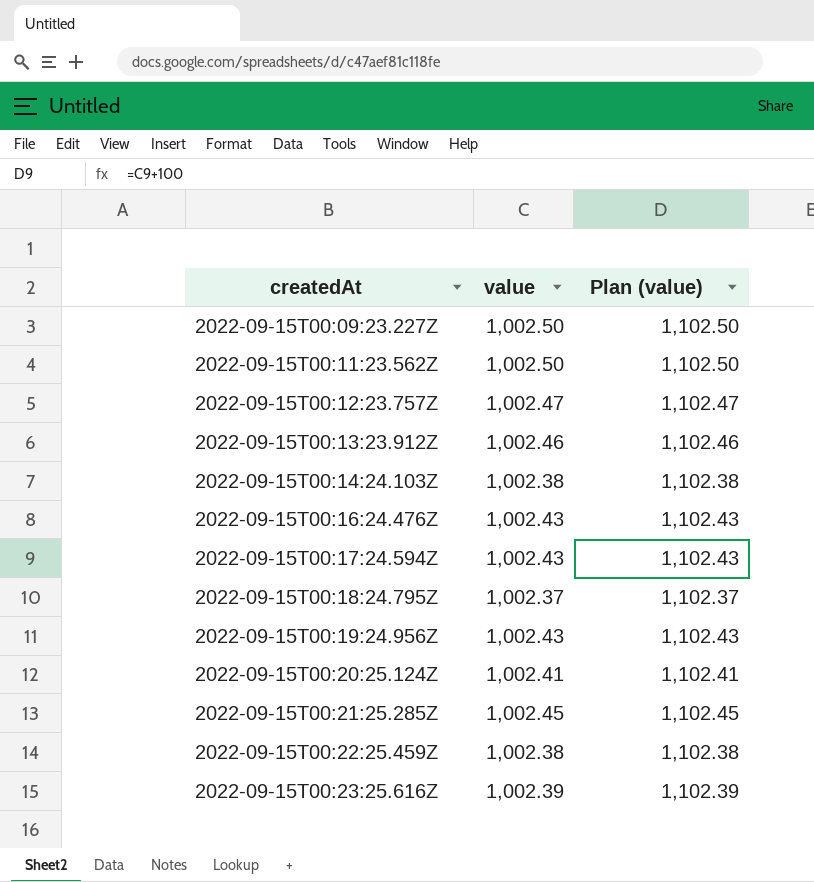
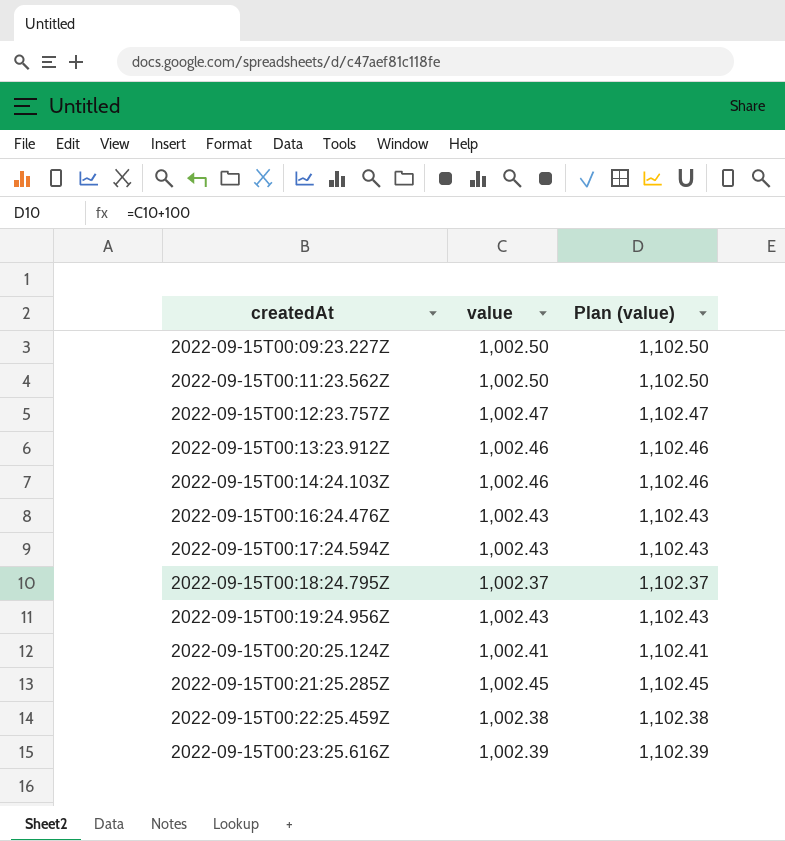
2022-09-15T00:14:24.103Z | value: 1,002.38 -> 1,002.46
2022-09-15T00:14:24.103Z | Plan (value): 1,102.38 -> 1,102.46

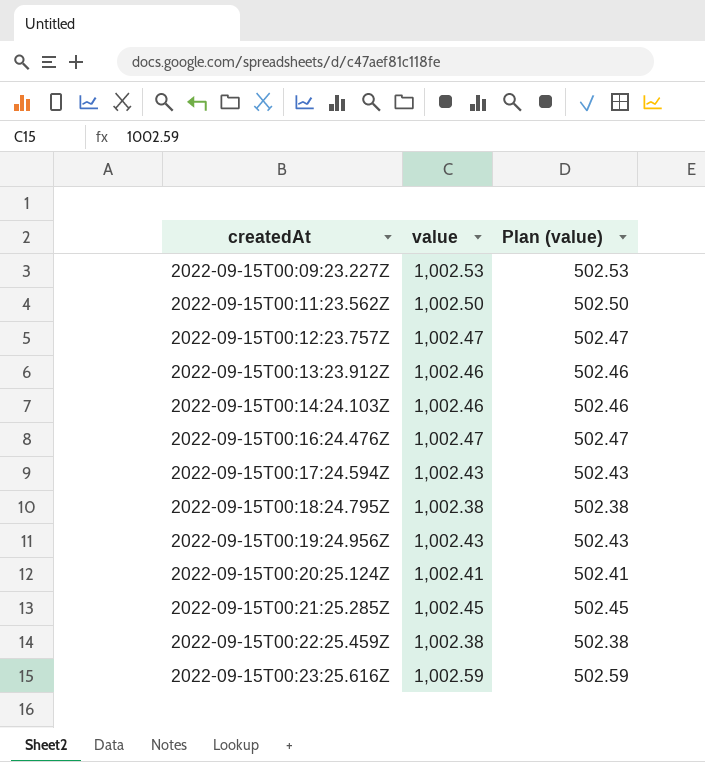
column Plan (value) | formula: [value] + 100 -> [value] - 500
2022-09-15T00:09:23.227Z | value: 1,002.50 -> 1,002.53
2022-09-15T00:16:24.476Z | value: 1,002.43 -> 1,002.47
2022-09-15T00:18:24.795Z | value: 1,002.37 -> 1,002.38
2022-09-15T00:23:25.616Z | value: 1,002.39 -> 1,002.59

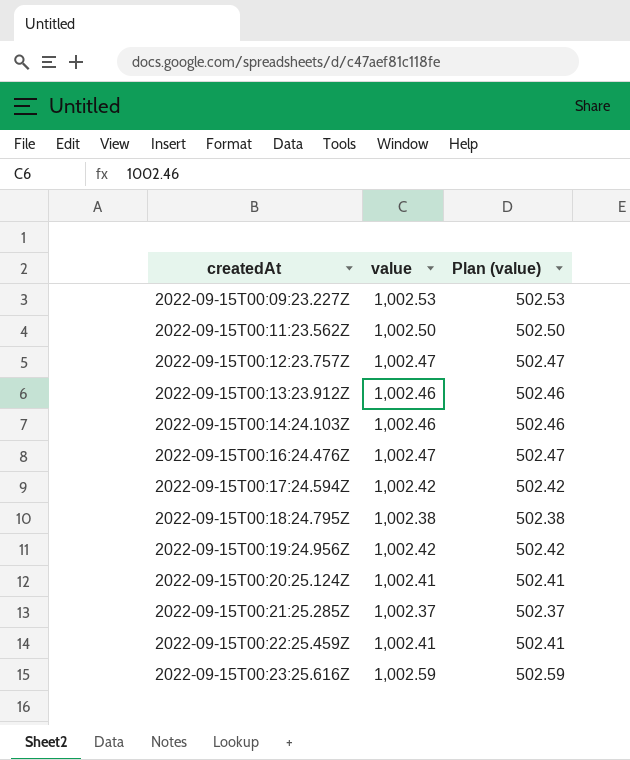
2022-09-15T00:17:24.594Z | value: 1,002.43 -> 1,002.42
2022-09-15T00:17:24.594Z | Plan (value): 502.43 -> 502.42
2022-09-15T00:19:24.956Z | value: 1,002.43 -> 1,002.42
2022-09-15T00:19:24.956Z | Plan (value): 502.43 -> 502.42
2022-09-15T00:21:25.285Z | value: 1,002.45 -> 1,002.37
2022-09-15T00:21:25.285Z | Plan (value): 502.45 -> 502.37
2022-09-15T00:22:25.459Z | value: 1,002.38 -> 1,002.41
2022-09-15T00:22:25.459Z | Plan (value): 502.38 -> 502.41

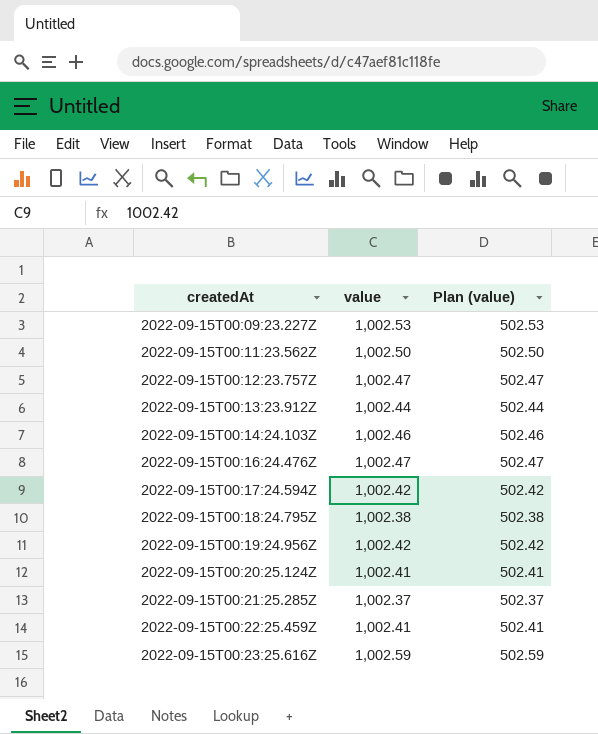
2022-09-15T00:13:23.912Z | value: 1,002.46 -> 1,002.44
2022-09-15T00:13:23.912Z | Plan (value): 502.46 -> 502.44

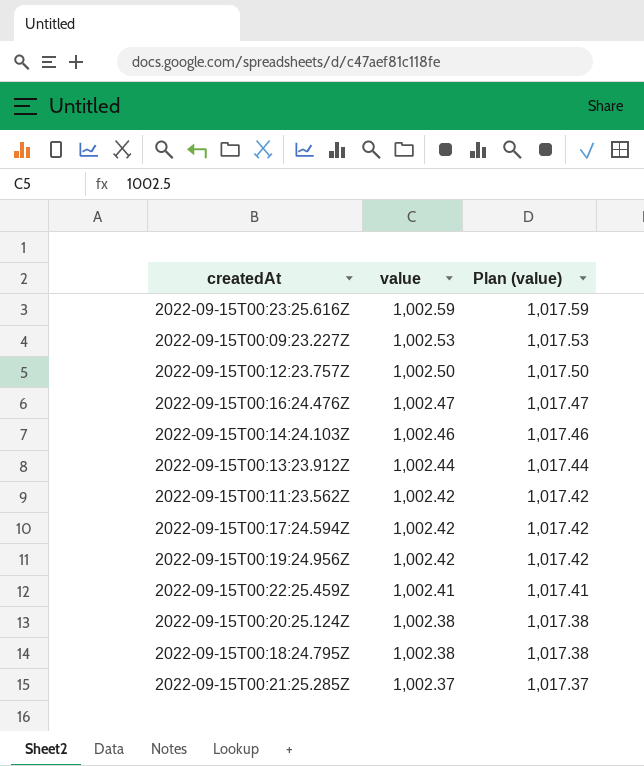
row order: createdAt ascending -> value descending
column Plan (value) | formula: [value] - 500 -> [value] + 15
2022-09-15T00:12:23.757Z | value: 1,002.47 -> 1,002.50
2022-09-15T00:11:23.562Z | value: 1,002.50 -> 1,002.42
2022-09-15T00:20:25.124Z | value: 1,002.41 -> 1,002.38

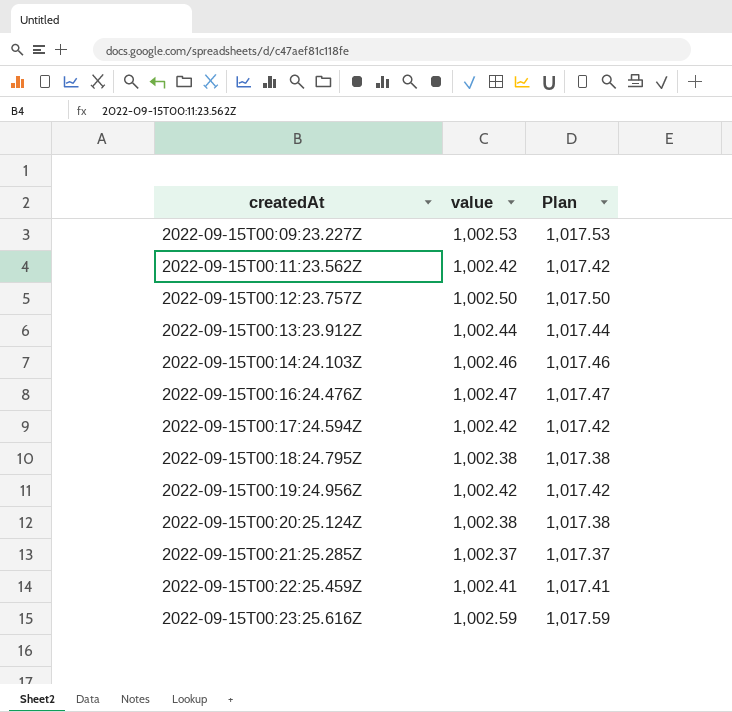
row order: value descending -> createdAt ascending
column name: Plan (value) -> Plan

